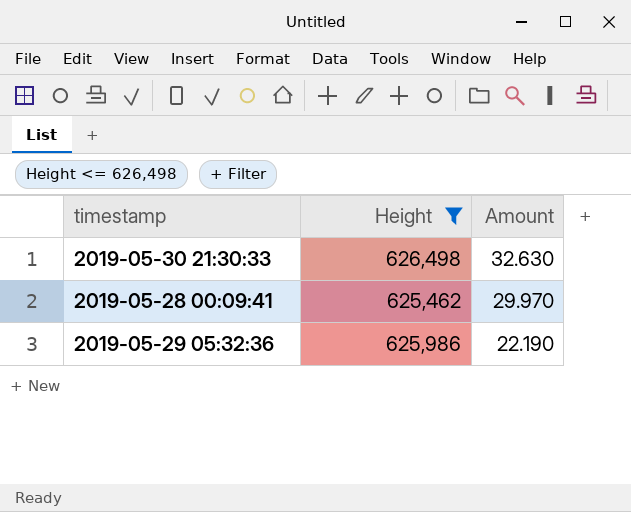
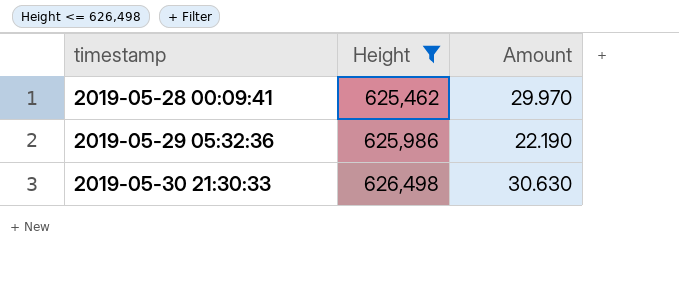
row order: Amount descending -> timestamp ascending
2019-05-30 21:30:33 | Amount: 32.630 -> 30.630

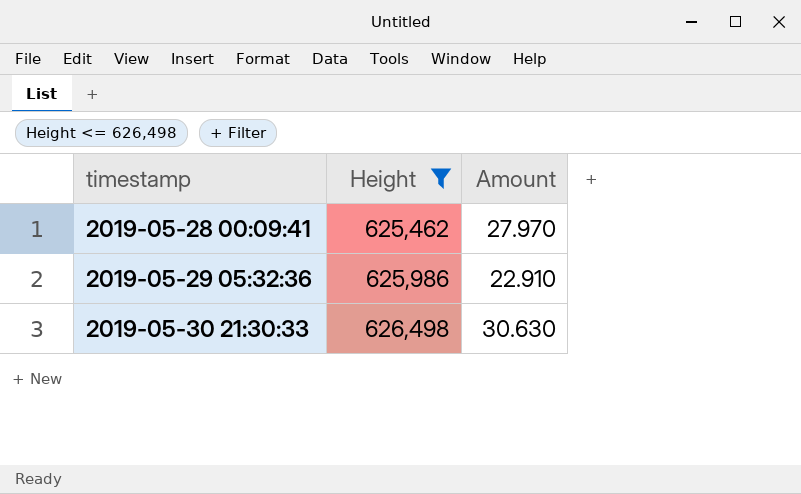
2019-05-28 00:09:41 | Amount: 29.970 -> 27.970
2019-05-29 05:32:36 | Amount: 22.190 -> 22.910

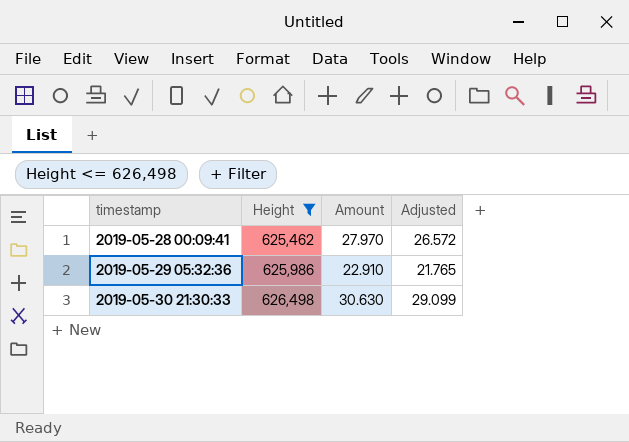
column Adjusted | formula: none -> [Amount] * 0.95

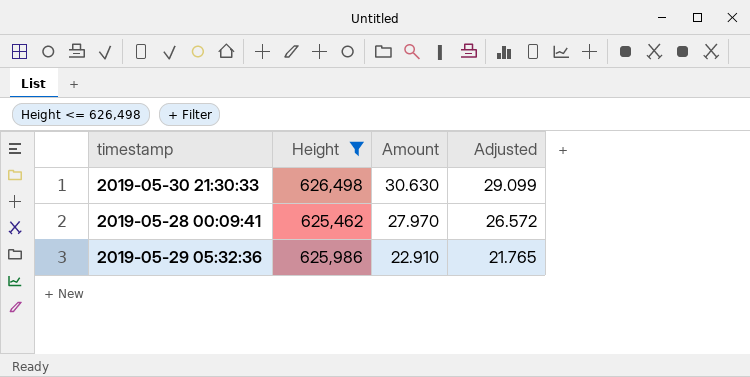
row order: timestamp ascending -> Amount descending

